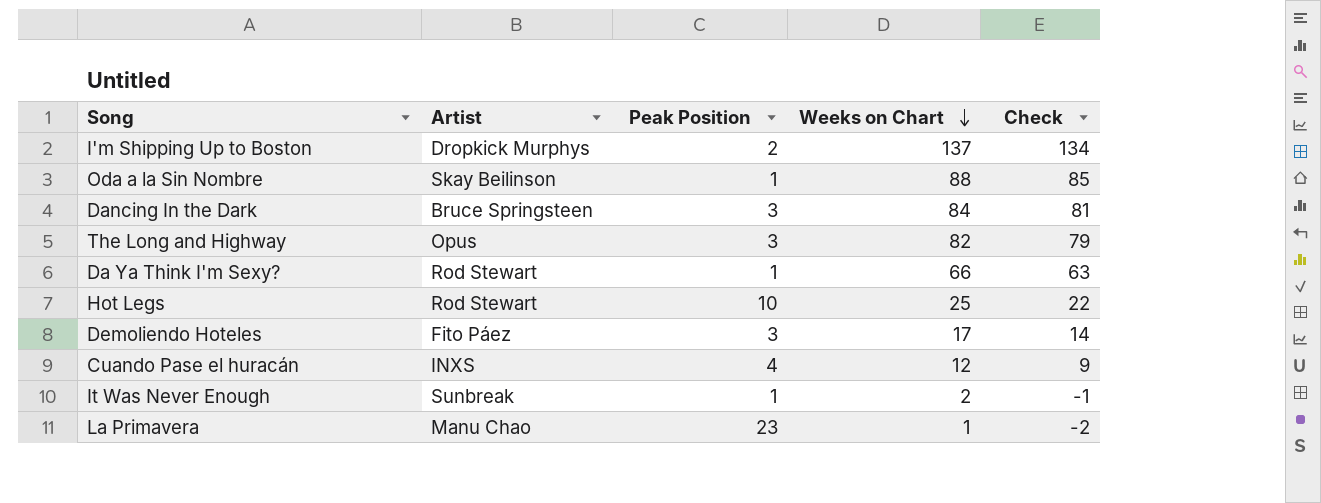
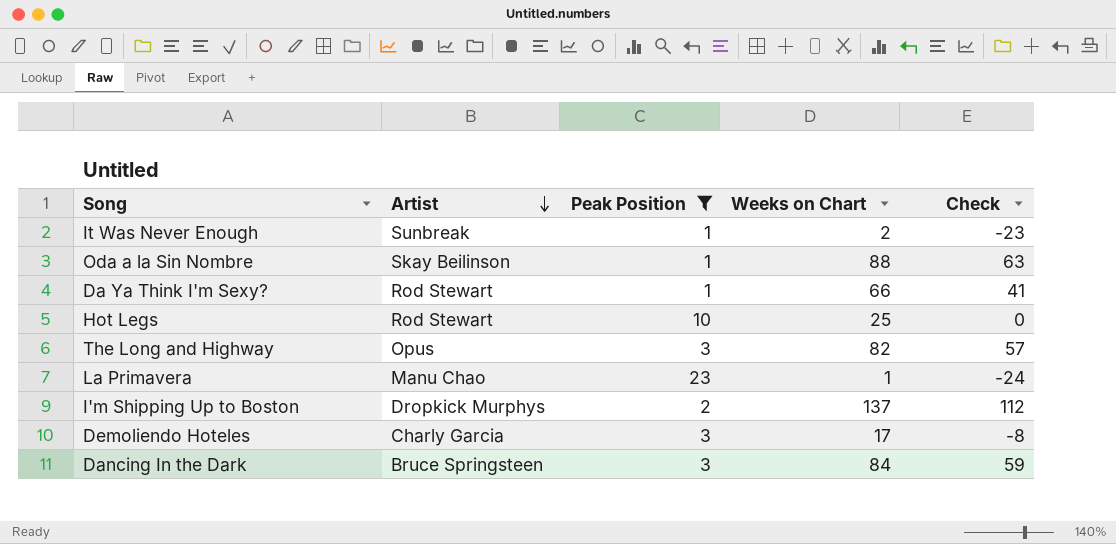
filter: none -> Peak Position != 4
row order: Weeks on Chart descending -> Artist descending
column Check | formula: [Weeks on Chart] - 3 -> [Weeks on Chart] - 25
Demoliendo Hoteles | Artist: Fito Páez -> Charly Garcia

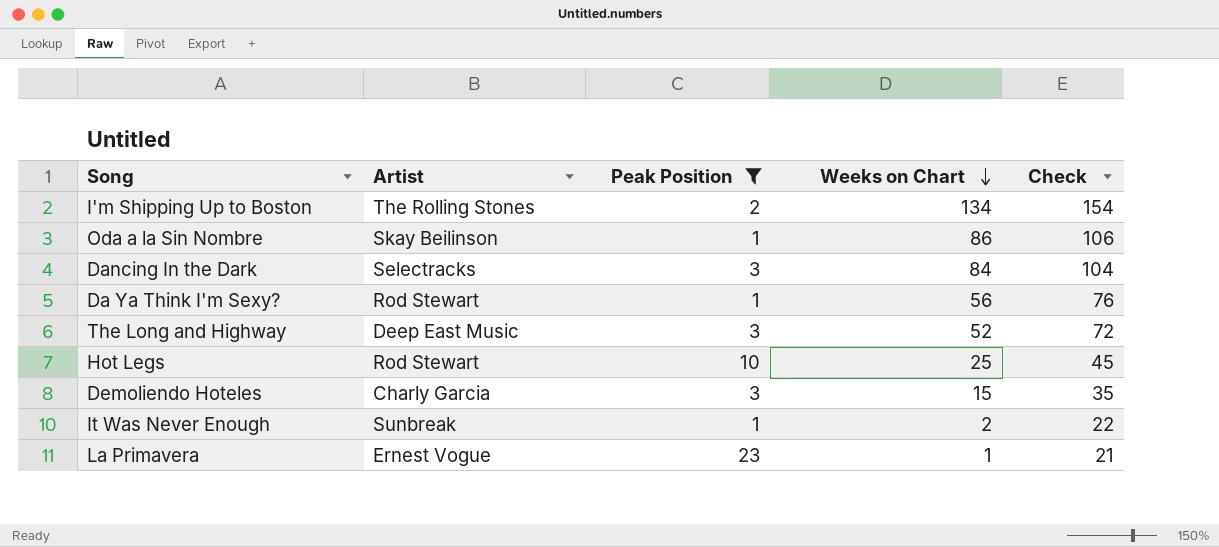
row order: Artist descending -> Weeks on Chart descending
column Check | formula: [Weeks on Chart] - 25 -> [Weeks on Chart] + 20
I'm Shipping Up to Boston | Artist: Dropkick Murphys -> The Rolling Stones
I'm Shipping Up to Boston | Weeks on Chart: 137 -> 134
Oda a la Sin Nombre | Weeks on Chart: 88 -> 86
Dancing In the Dark | Artist: Bruce Springsteen -> Selectracks
Da Ya Think I'm Sexy? | Weeks on Chart: 66 -> 56
The Long and Highway | Artist: Opus -> Deep East Music
The Long and Highway | Weeks on Chart: 82 -> 52
Demoliendo Hoteles | Weeks on Chart: 17 -> 15
La Primavera | Artist: Manu Chao -> Ernest Vogue

